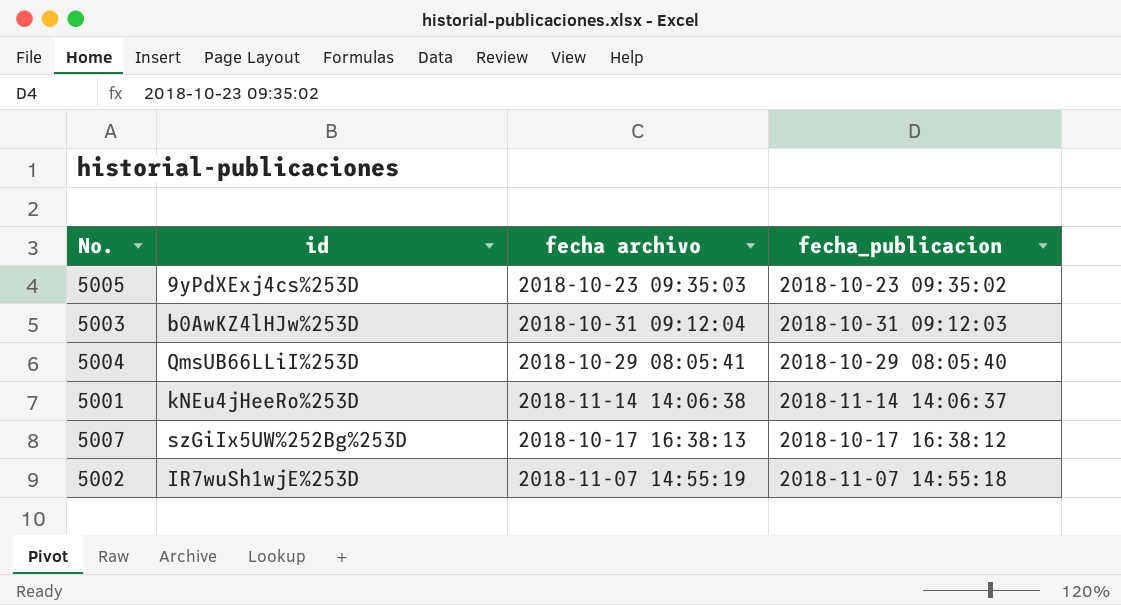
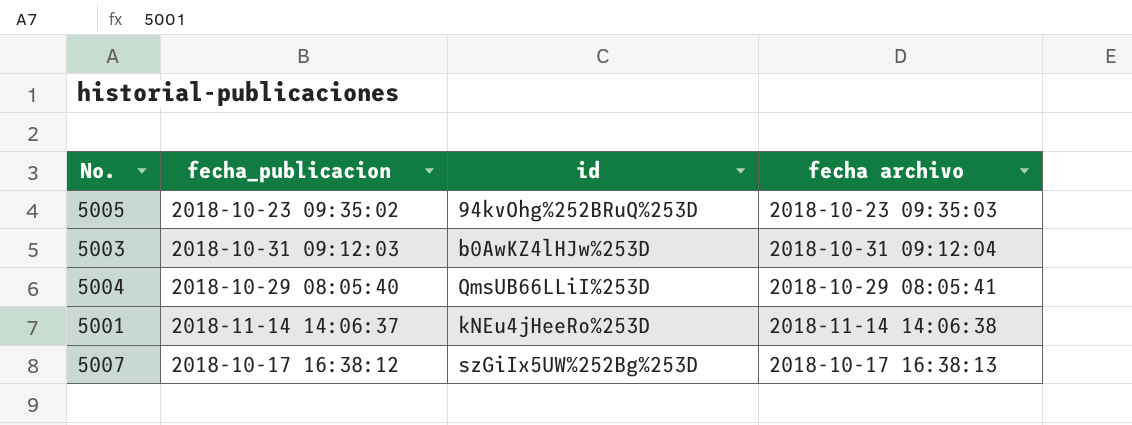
column fecha_publicacion | position: 4 -> 2
row 5002: IR7wuSh1wjE%253D | 2018-11-07 14:55:19 | 2018-11-07 14:55:18 -> none
5005 | id: 9yPdXExj4cs%253D -> 94kvOhg%252BRuQ%253D

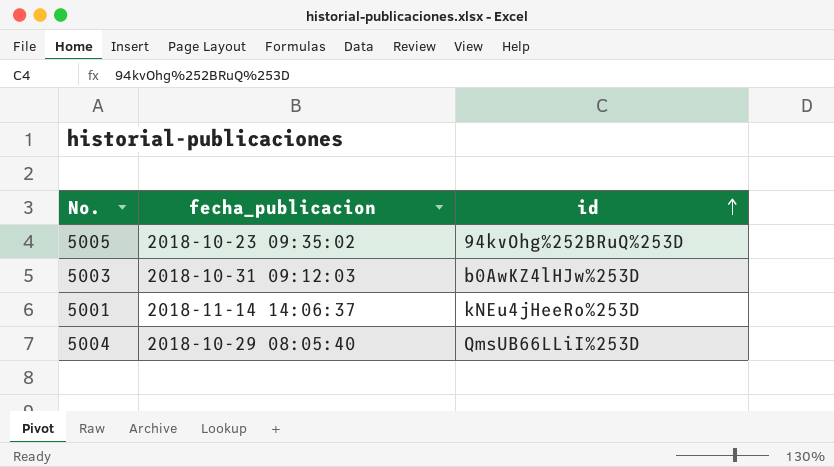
row order: none -> id ascending
column fecha archivo | position: 4 -> none
row 5007: 2018-10-17 16:38:12 | szGiIx5UW%252Bg%253D | 2018-10-17 16:38:13 -> none

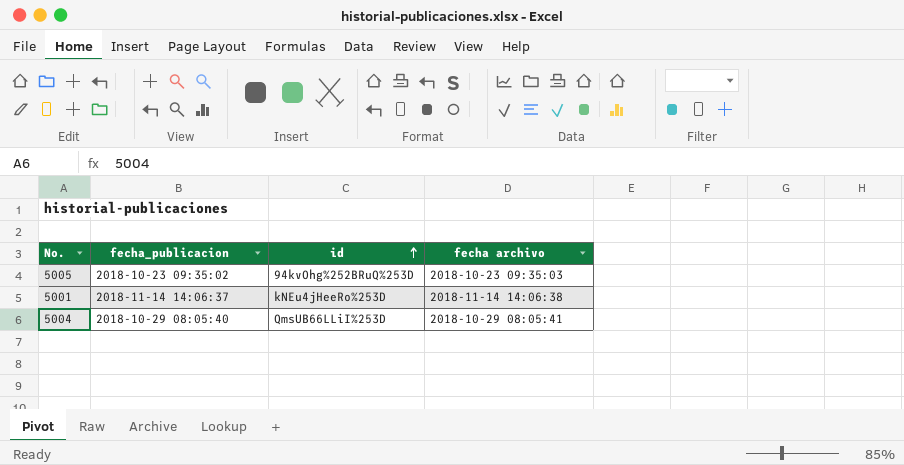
column fecha archivo | position: none -> 4
row 5003: 2018-10-31 09:12:03 | b0AwKZ4lHJw%253D -> none

